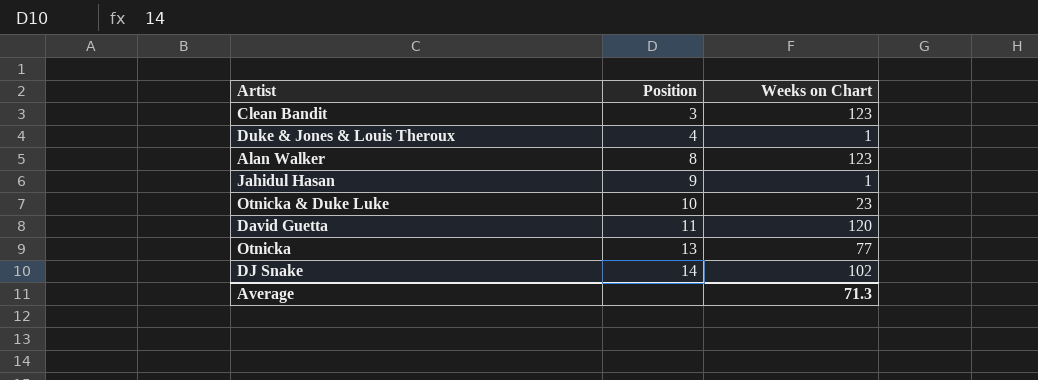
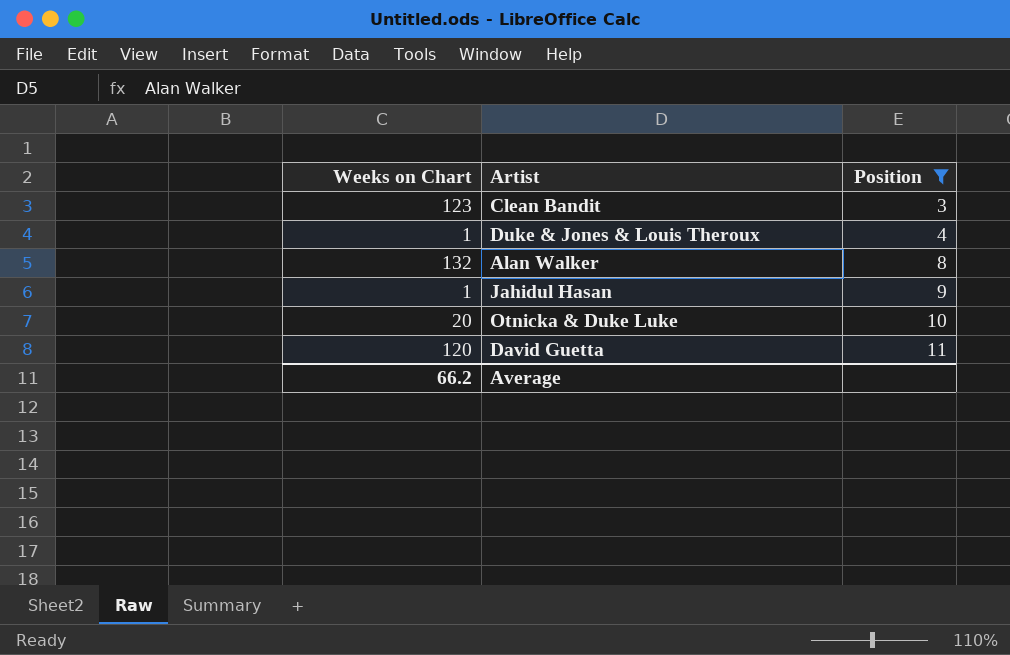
filter: none -> Position <= 11
column Weeks on Chart | position: 3 -> 1
Alan Walker | Weeks on Chart: 123 -> 132
Otnicka & Duke Luke | Weeks on Chart: 23 -> 20
Average | Weeks on Chart: 71.3 -> 66.2

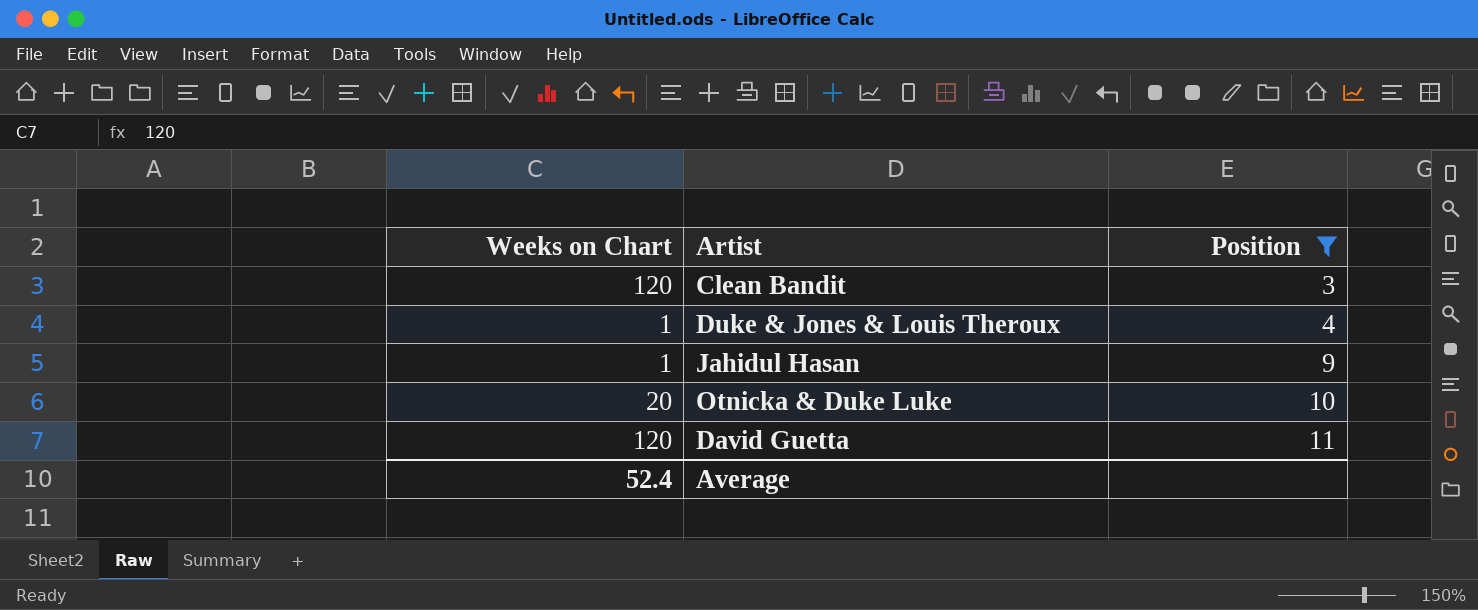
row Alan Walker: 132 | 8 -> none
Clean Bandit | Weeks on Chart: 123 -> 120
Average | Weeks on Chart: 66.2 -> 52.4

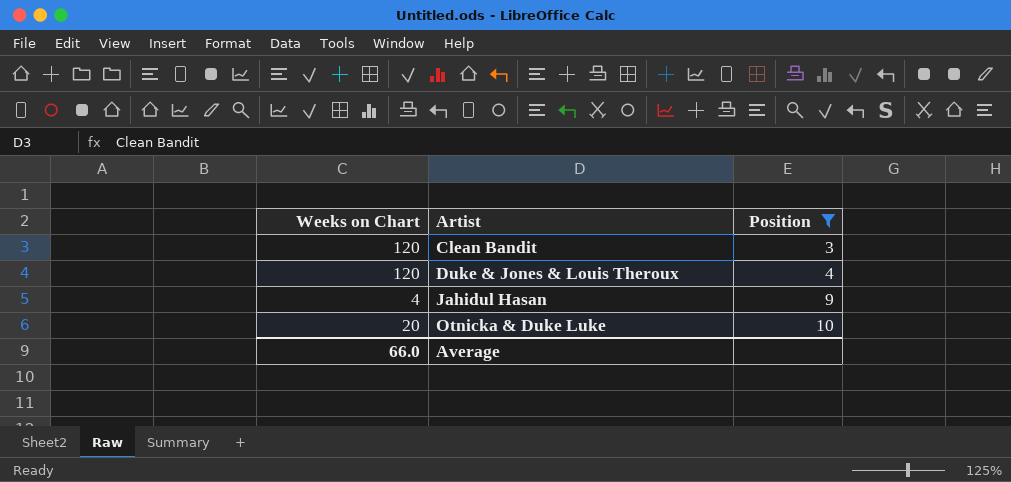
row David Guetta: 120 | 11 -> none
Duke & Jones & Louis Theroux | Weeks on Chart: 1 -> 120
Jahidul Hasan | Weeks on Chart: 1 -> 4
Average | Weeks on Chart: 52.4 -> 66.0

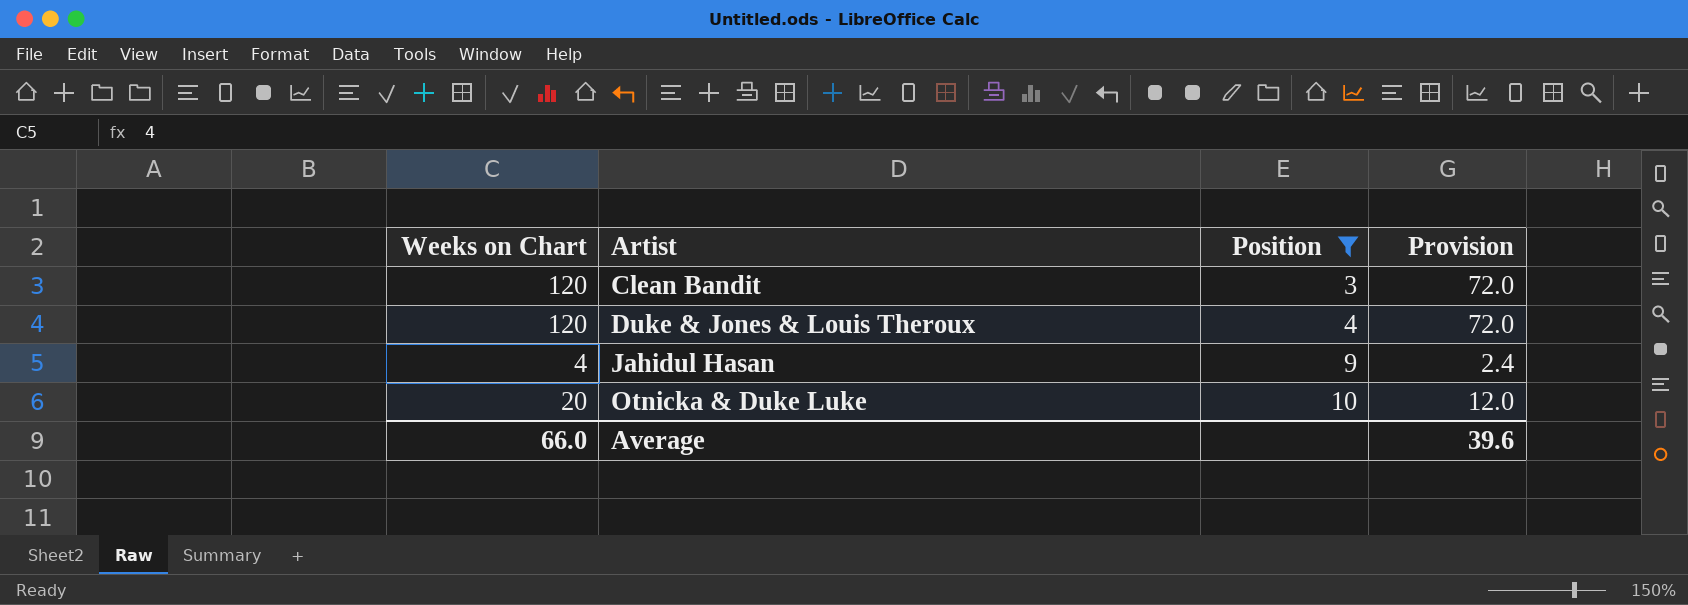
column Provision | formula: none -> [Weeks on Chart] * 0.6

